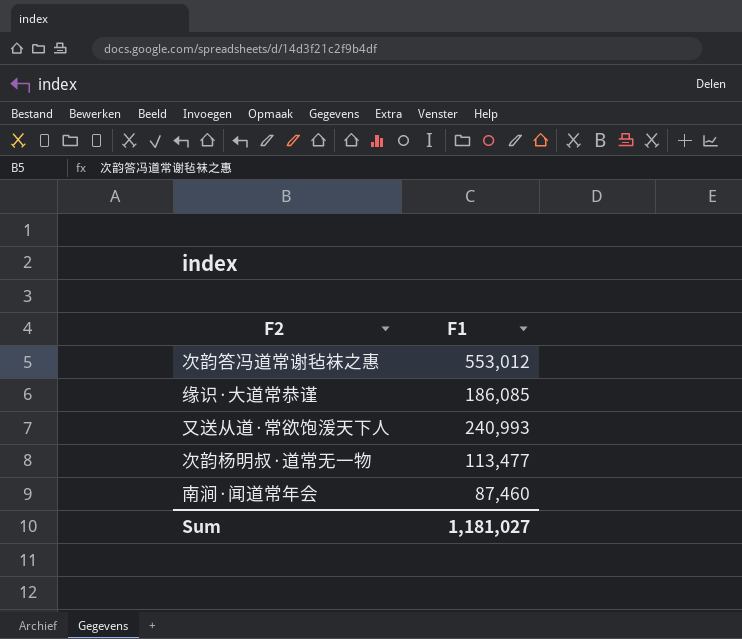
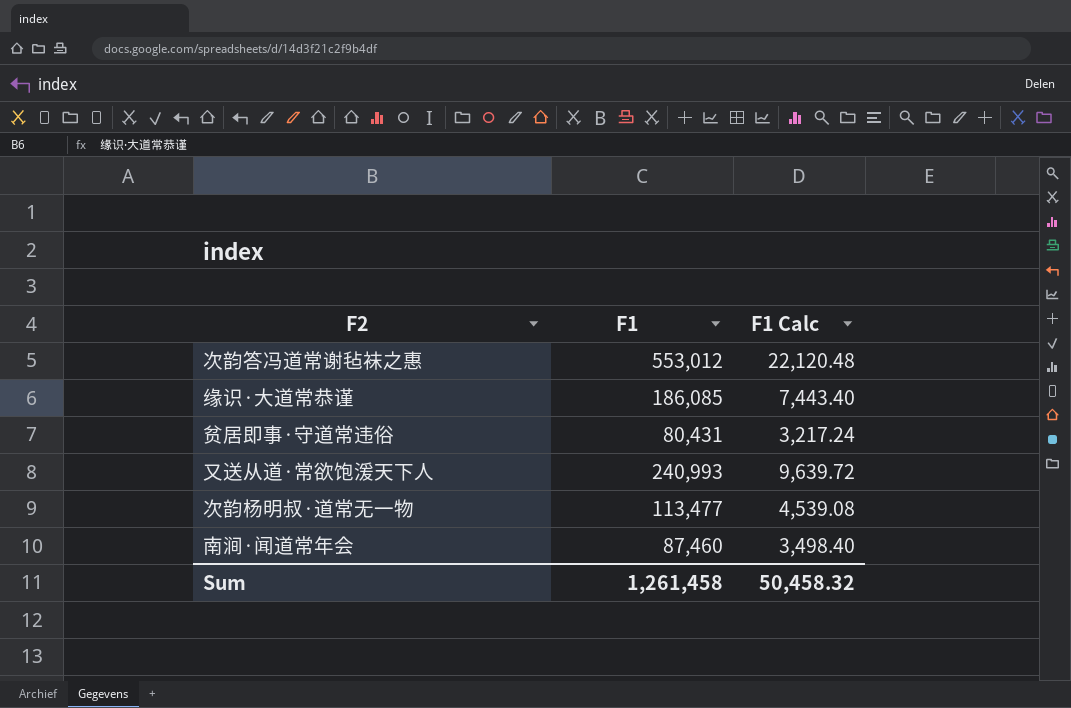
column F1 Calc | formula: none -> [F1] * 0.04
row 贫居即事·守道常违俗: none -> 80,431 | 3,217.24
Sum | F1: 1,181,027 -> 1,261,458

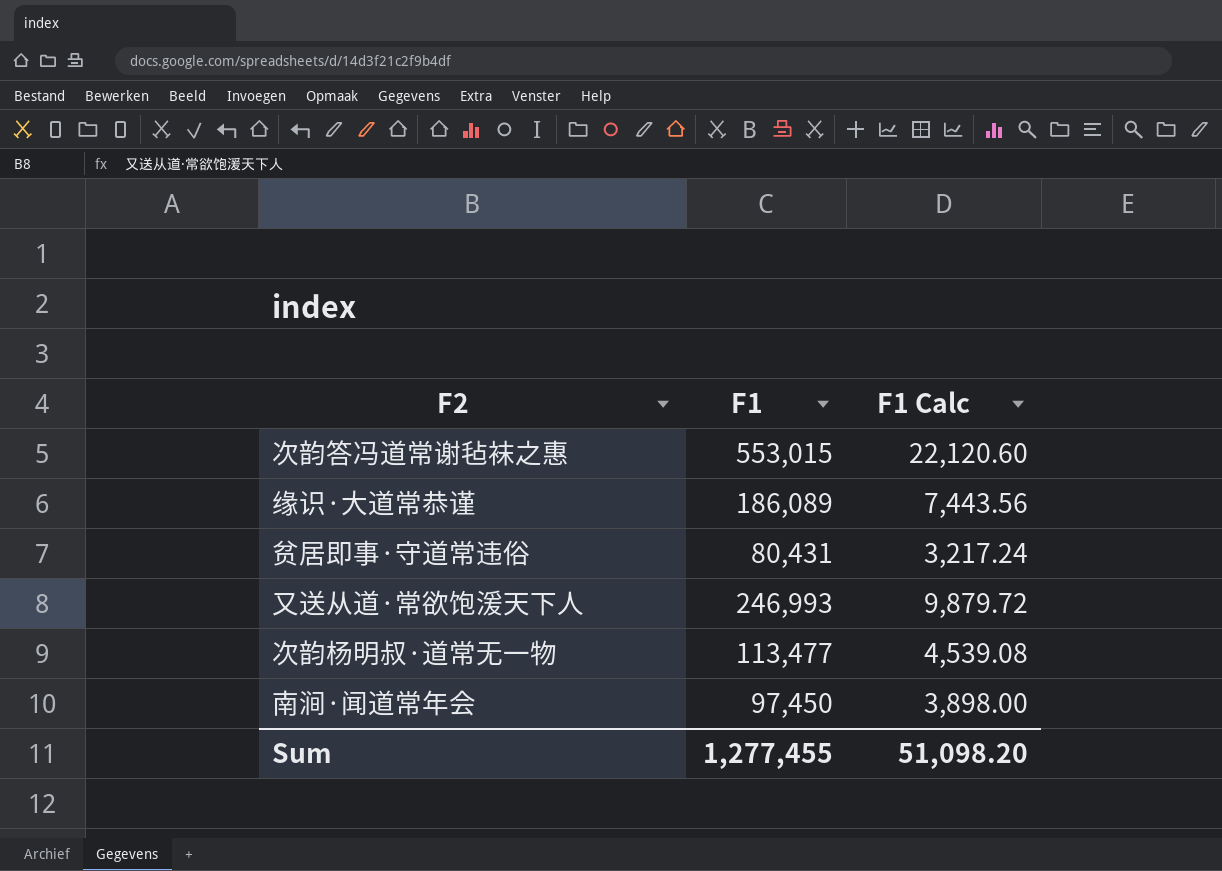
次韵答冯道常谢毡袜之惠 | F1: 553,012 -> 553,015
次韵答冯道常谢毡袜之惠 | F1 Calc: 22,120.48 -> 22,120.60
缘识·大道常恭谨 | F1: 186,085 -> 186,089
缘识·大道常恭谨 | F1 Calc: 7,443.40 -> 7,443.56
又送从道·常欲饱湲天下人 | F1: 240,993 -> 246,993
又送从道·常欲饱湲天下人 | F1 Calc: 9,639.72 -> 9,879.72
南涧·闻道常年会 | F1: 87,460 -> 97,450
南涧·闻道常年会 | F1 Calc: 3,498.40 -> 3,898.00
Sum | F1: 1,261,458 -> 1,277,455
Sum | F1 Calc: 50,458.32 -> 51,098.20

